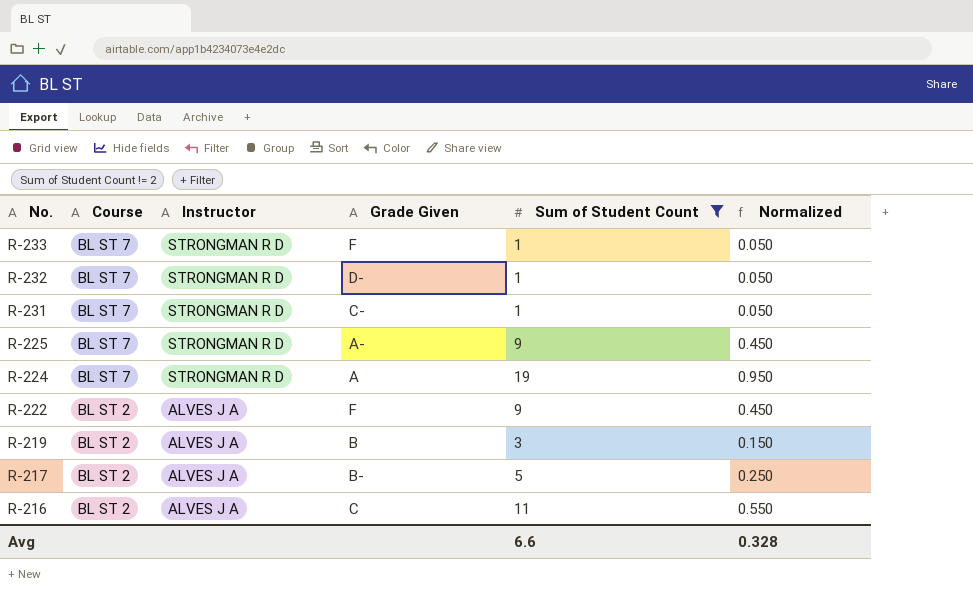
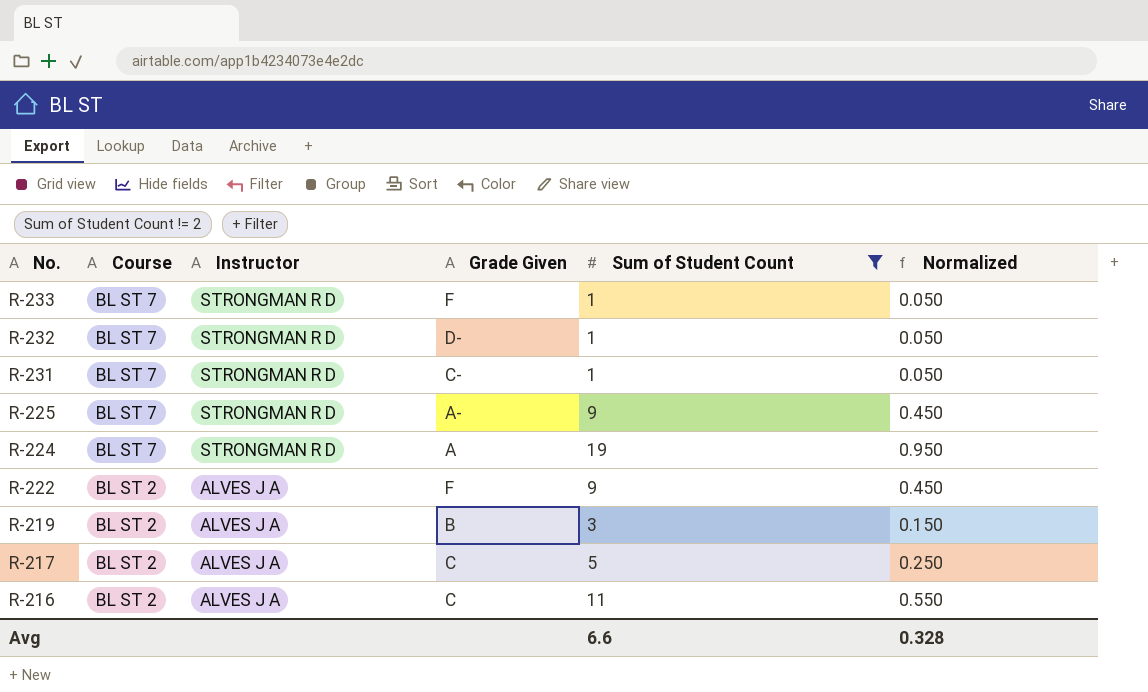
R-217 | Grade Given: B- -> C

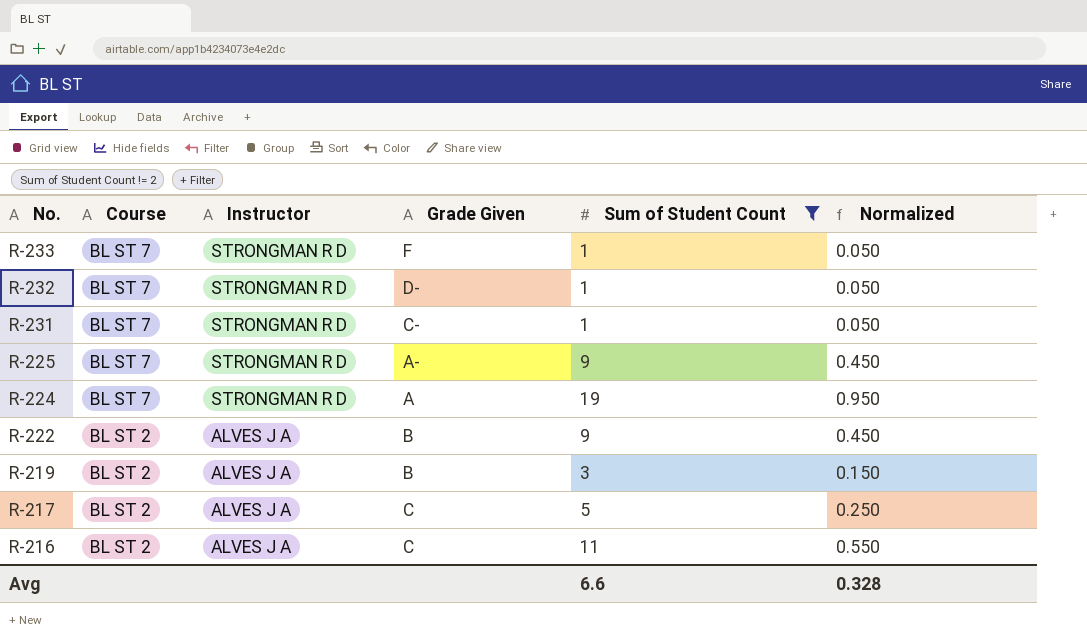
R-222 | Grade Given: F -> B

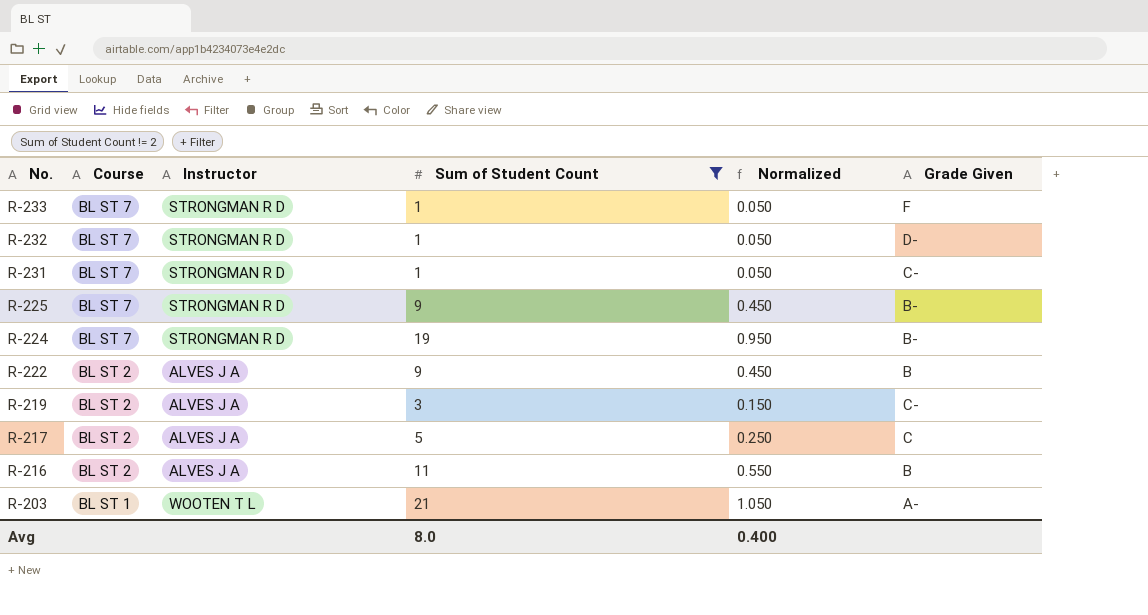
column Grade Given | position: 4 -> 6
R-225 | Grade Given: A- -> B-
R-224 | Grade Given: A -> B-
R-219 | Grade Given: B -> C-
R-216 | Grade Given: C -> B
row R-203: none -> BL ST 1 | WOOTEN T L | 21 | 1.050 | A-
Avg | Sum of Student Count: 6.6 -> 8.0
Avg | Normalized: 0.328 -> 0.400

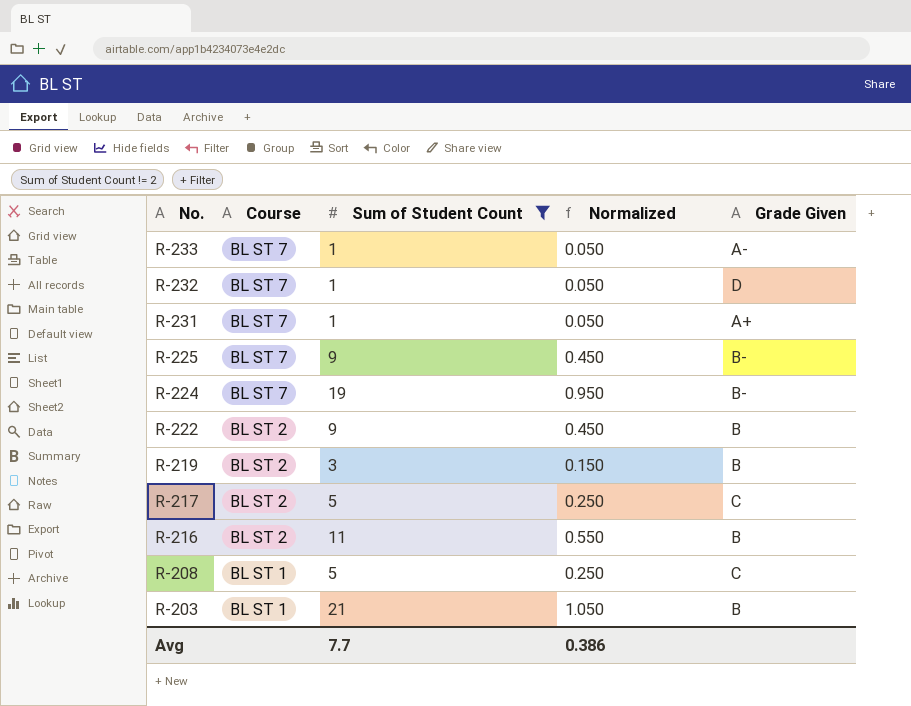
column Instructor | position: 3 -> none
R-233 | Grade Given: F -> A-
R-232 | Grade Given: D- -> D
R-231 | Grade Given: C- -> A+
R-219 | Grade Given: C- -> B
row R-208: none -> BL ST 1 | 5 | 0.250 | C
R-203 | Grade Given: A- -> B
Avg | Sum of Student Count: 8.0 -> 7.7
Avg | Normalized: 0.400 -> 0.386

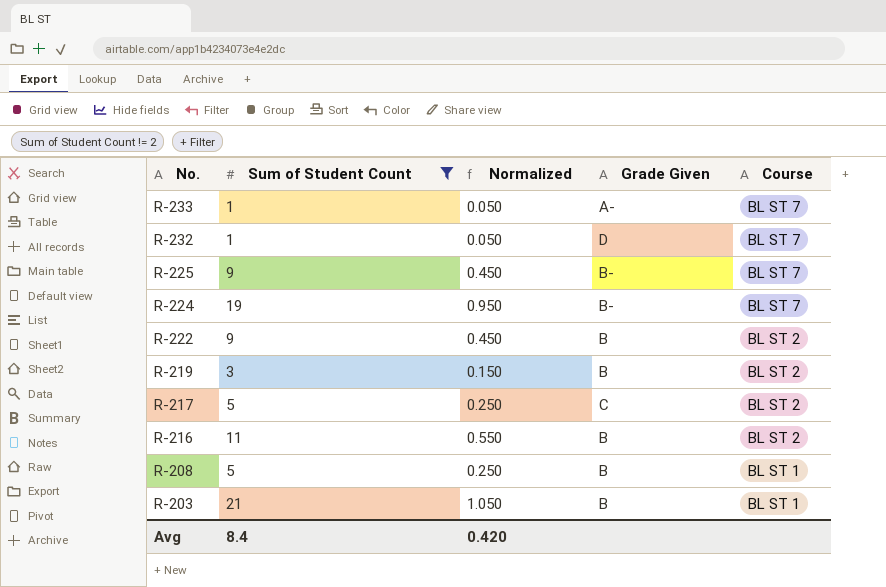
column Course | position: 2 -> 5
row R-231: BL ST 7 | 1 | 0.050 | A+ -> none
R-208 | Grade Given: C -> B
Avg | Sum of Student Count: 7.7 -> 8.4
Avg | Normalized: 0.386 -> 0.420

